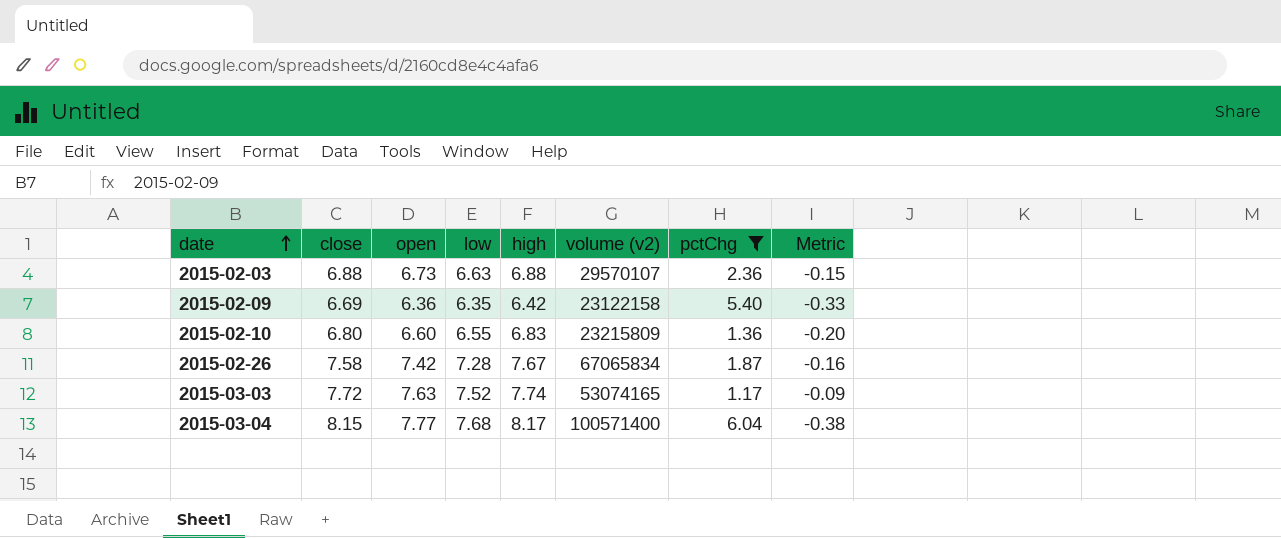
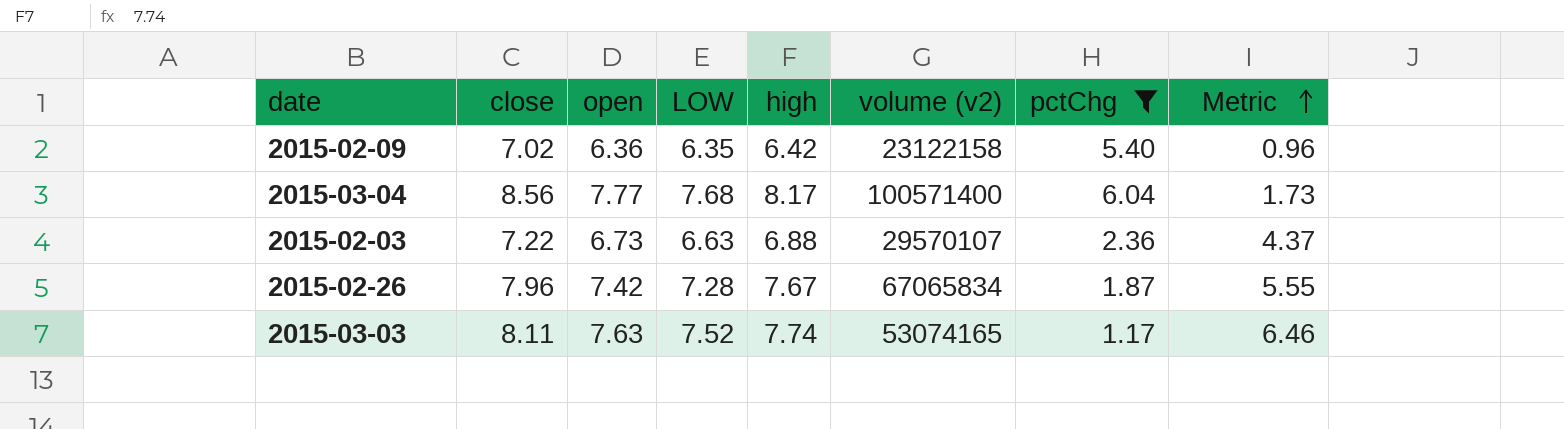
row order: date ascending -> Metric ascending
column name: low -> LOW
column Metric | formula: [open] - [close] -> [open] - [pctChg]
row 2015-02-10: 6.80 | 6.60 | 6.55 | 6.83 | 23215809 | 1.36 | -0.20 -> none
2015-02-09 | close: 6.69 -> 7.02
2015-03-04 | close: 8.15 -> 8.56
2015-02-03 | close: 6.88 -> 7.22
2015-02-26 | close: 7.58 -> 7.96
2015-03-03 | close: 7.72 -> 8.11

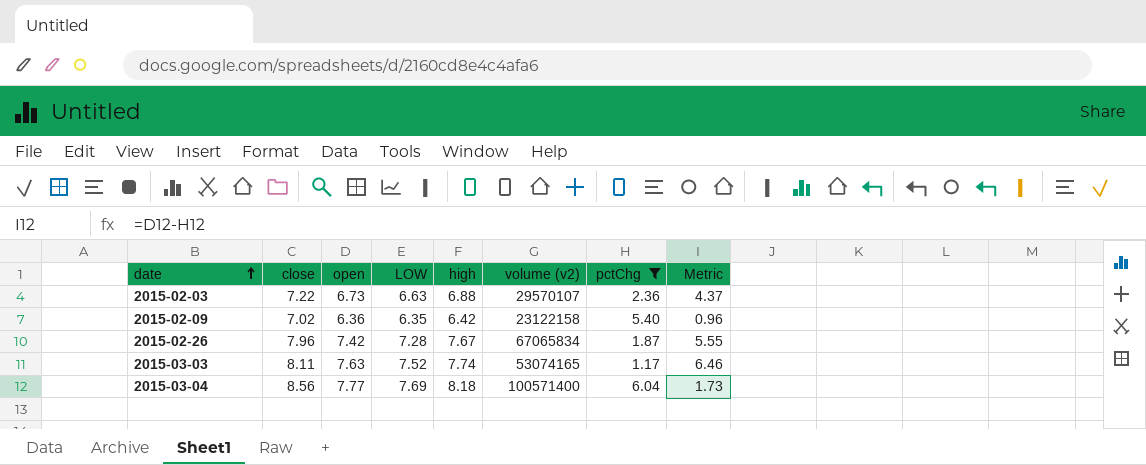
row order: Metric ascending -> date ascending
2015-03-04 | LOW: 7.68 -> 7.69
2015-03-04 | high: 8.17 -> 8.18

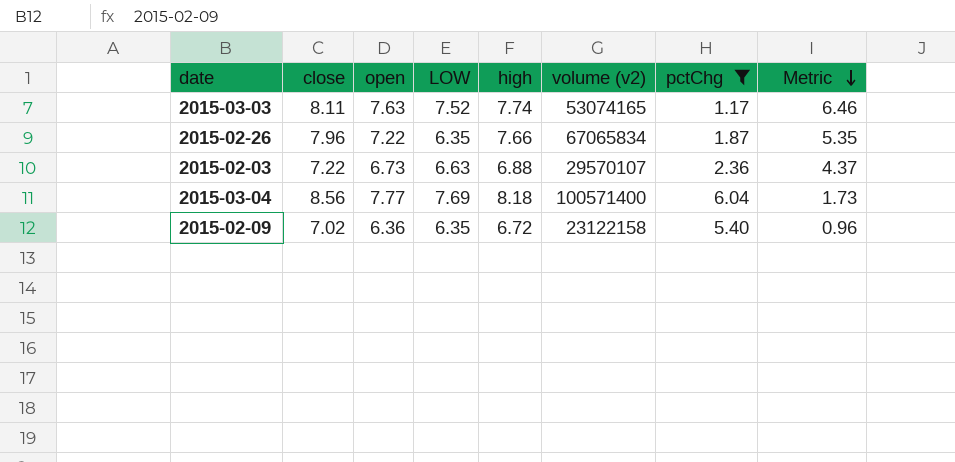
row order: date ascending -> Metric descending
2015-02-26 | open: 7.42 -> 7.22
2015-02-26 | LOW: 7.28 -> 6.35
2015-02-26 | high: 7.67 -> 7.66
2015-02-26 | Metric: 5.55 -> 5.35
2015-02-09 | high: 6.42 -> 6.72

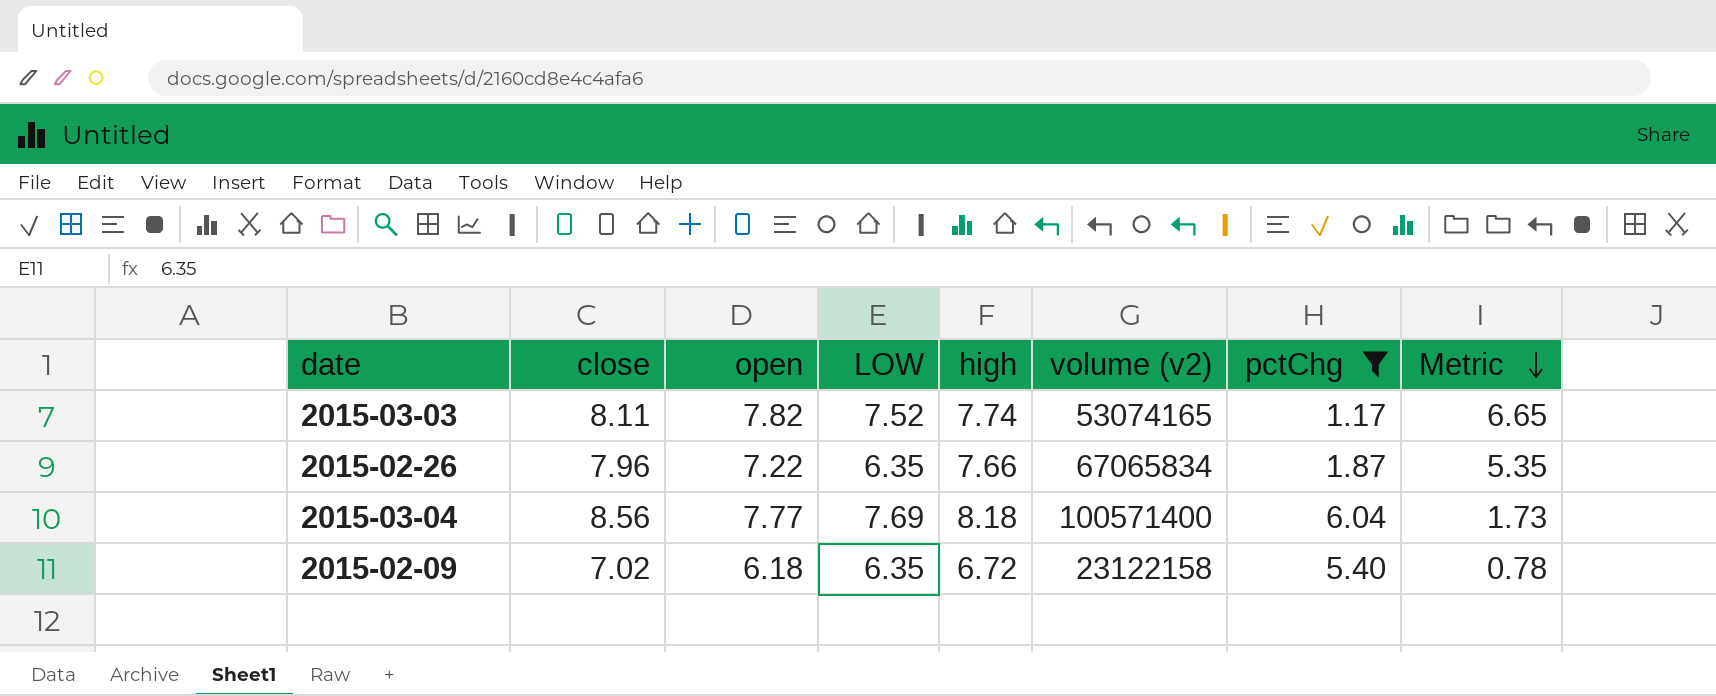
row 2015-02-03: 7.22 | 6.73 | 6.63 | 6.88 | 29570107 | 2.36 | 4.37 -> none
2015-03-03 | open: 7.63 -> 7.82
2015-03-03 | Metric: 6.46 -> 6.65
2015-02-09 | open: 6.36 -> 6.18
2015-02-09 | Metric: 0.96 -> 0.78

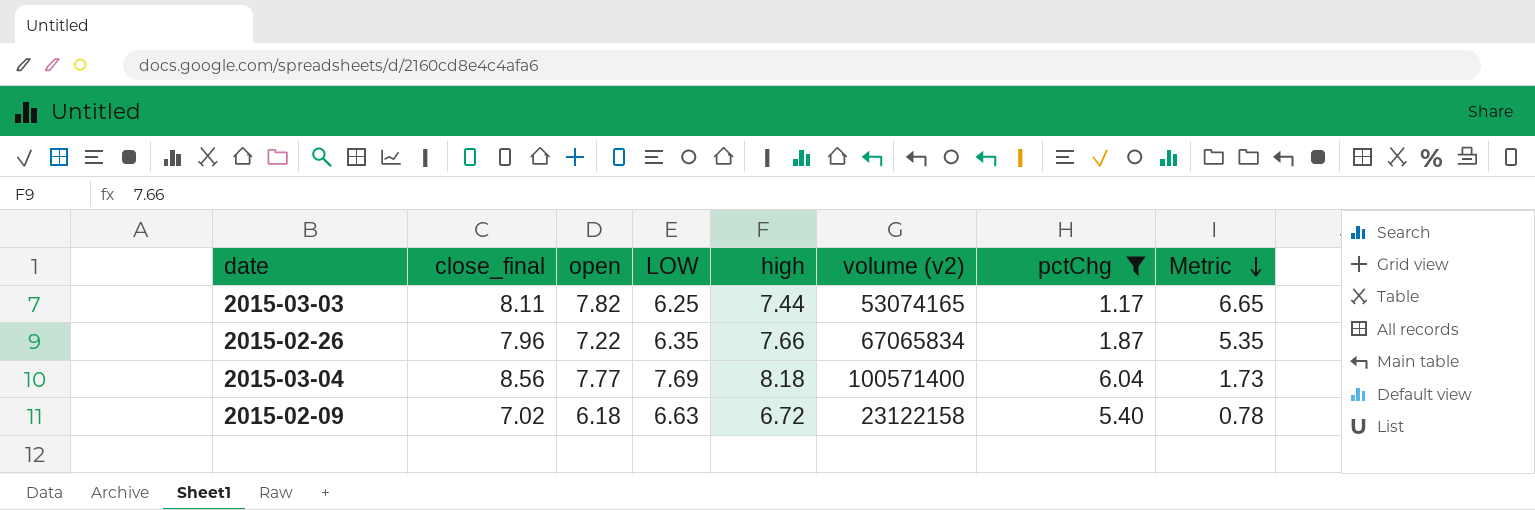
column name: close -> close_final
2015-03-03 | LOW: 7.52 -> 6.25
2015-03-03 | high: 7.74 -> 7.44
2015-02-09 | LOW: 6.35 -> 6.63

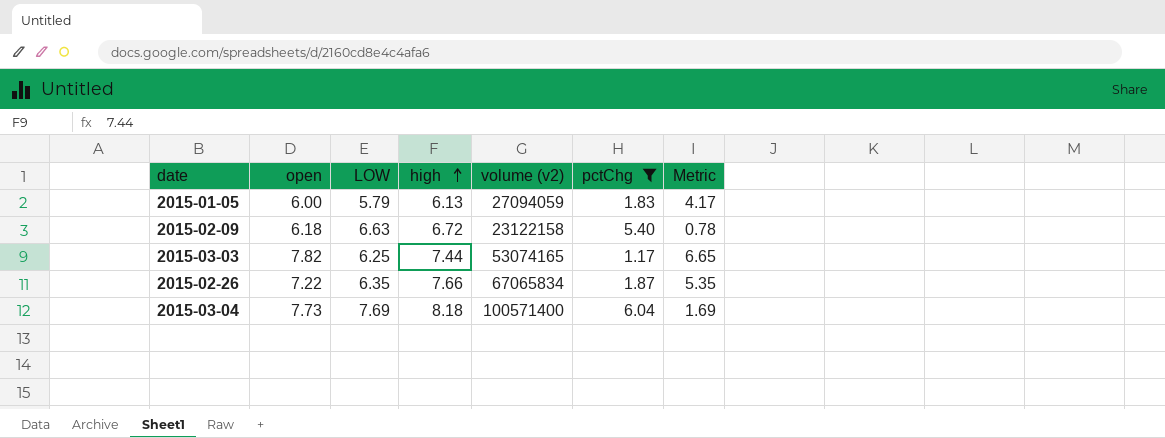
row order: Metric descending -> high ascending
column close_final | position: 2 -> none
row 2015-01-05: none -> 6.00 | 5.79 | 6.13 | 27094059 | 1.83 | 4.17
2015-03-04 | open: 7.77 -> 7.73
2015-03-04 | Metric: 1.73 -> 1.69

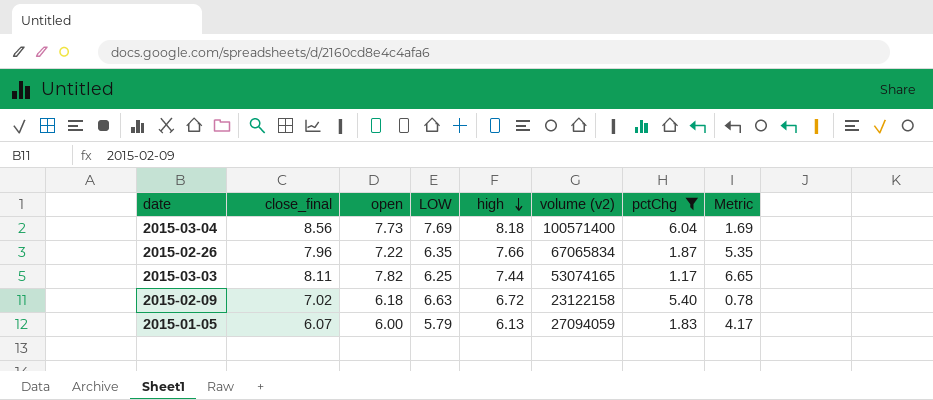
row order: high ascending -> high descending
column close_final | position: none -> 2

